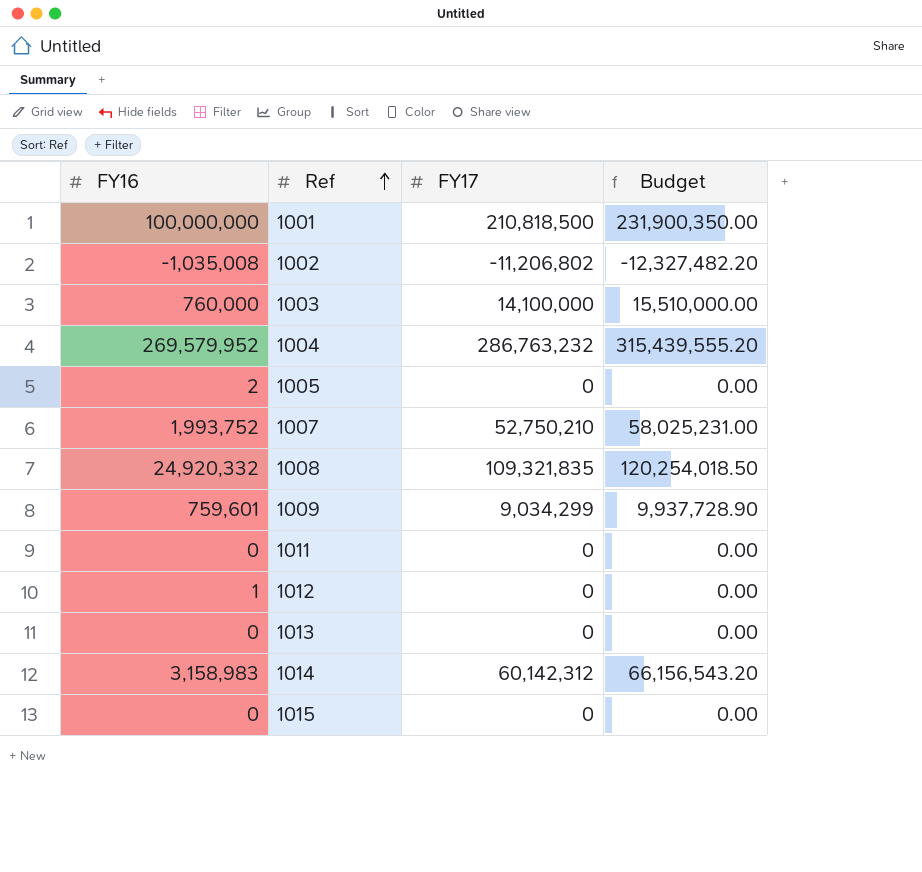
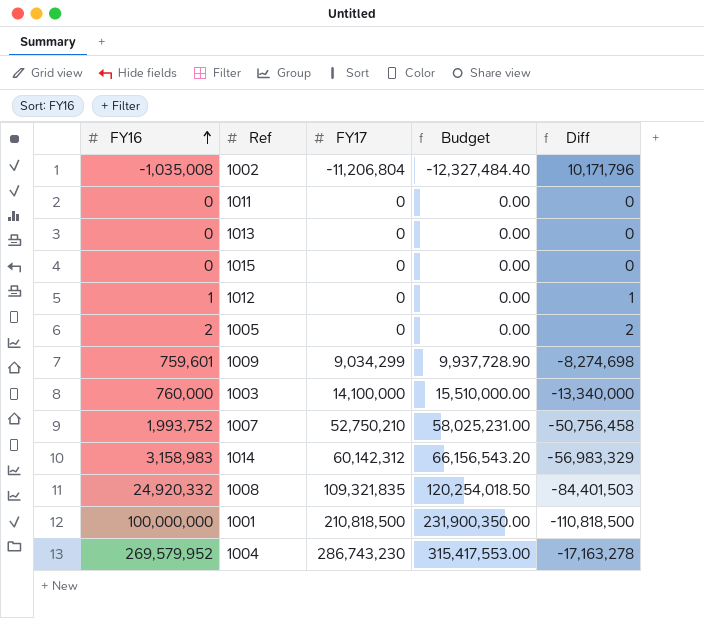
row order: Ref ascending -> FY16 ascending
column Diff | formula: none -> [FY16] - [FY17]
1002 | FY17: -11,206,802 -> -11,206,804
1002 | Budget: -12,327,482.20 -> -12,327,484.40
1004 | FY17: 286,763,232 -> 286,743,230
1004 | Budget: 315,439,555.20 -> 315,417,553.00

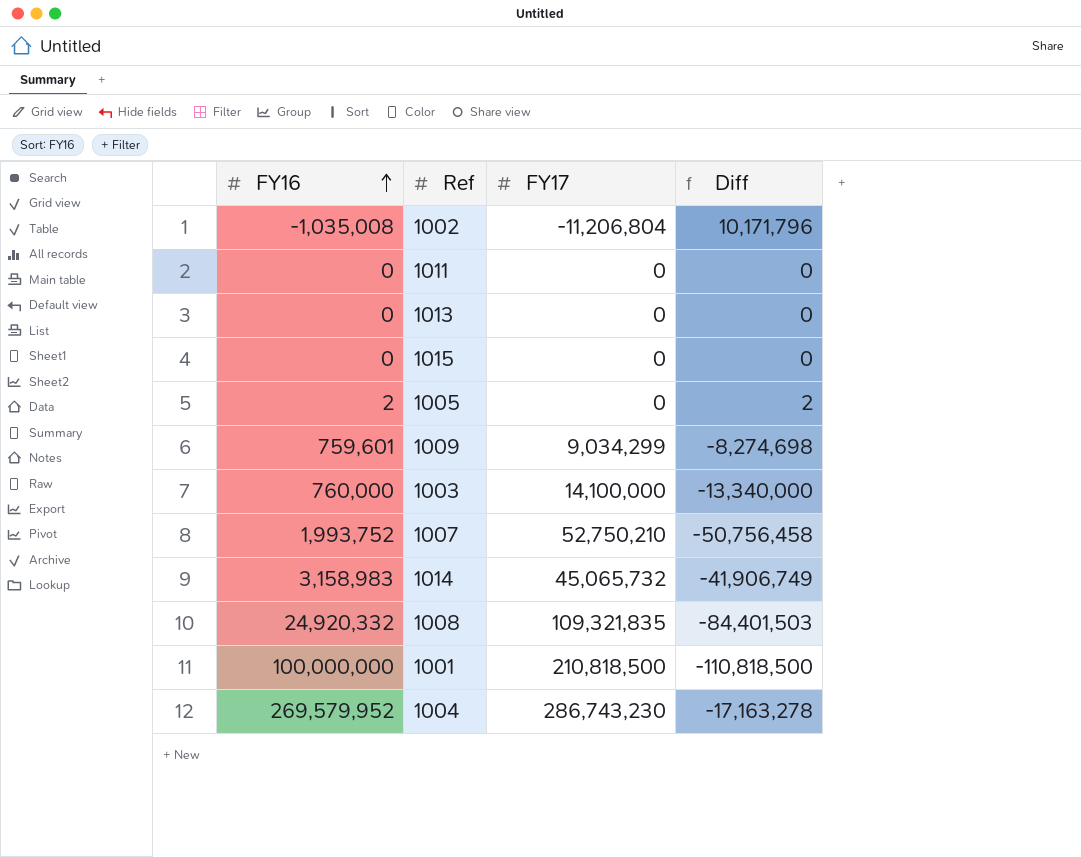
column Budget | formula: [FY17] * 1.1 -> none
row 1012: 1 | 0 | 0.00 | 1 -> none
1014 | FY17: 60,142,312 -> 45,065,732
1014 | Diff: -56,983,329 -> -41,906,749

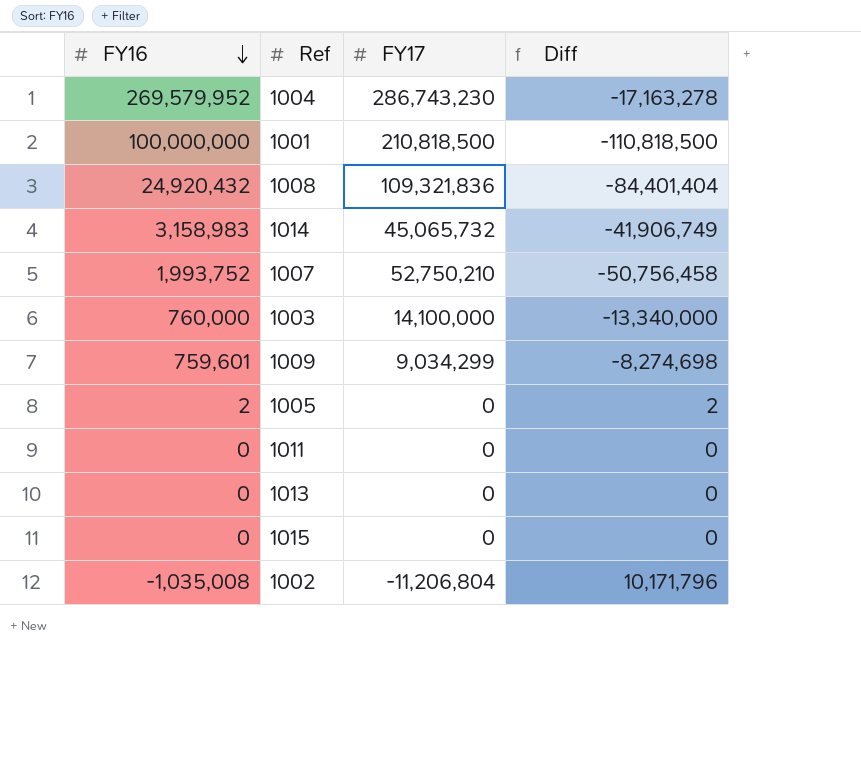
row order: FY16 ascending -> FY16 descending
1008 | FY16: 24,920,332 -> 24,920,432
1008 | FY17: 109,321,835 -> 109,321,836
1008 | Diff: -84,401,503 -> -84,401,404

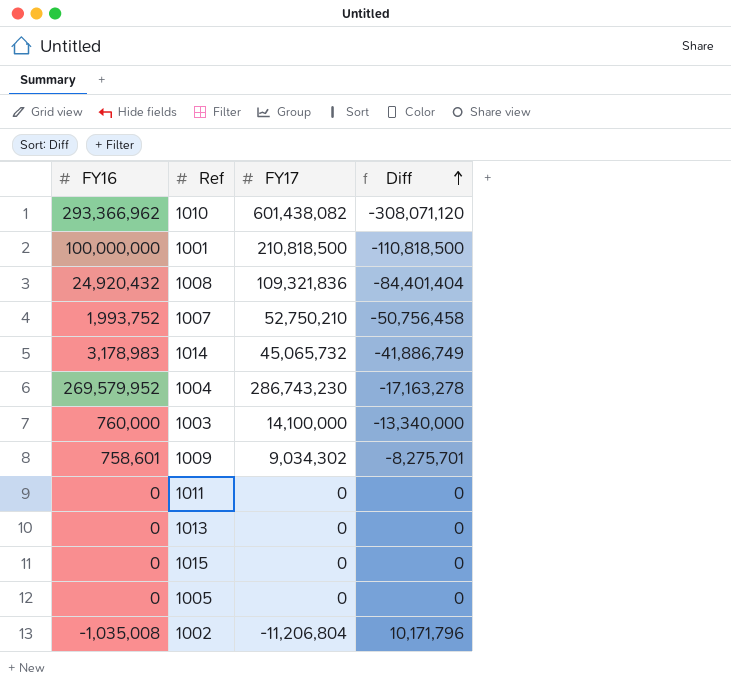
row order: FY16 descending -> Diff ascending
row 1010: none -> 293,366,962 | 601,438,082 | -308,071,120
1014 | FY16: 3,158,983 -> 3,178,983
1014 | Diff: -41,906,749 -> -41,886,749
1009 | FY16: 759,601 -> 758,601
1009 | FY17: 9,034,299 -> 9,034,302
1009 | Diff: -8,274,698 -> -8,275,701
1005 | FY16: 2 -> 0
1005 | Diff: 2 -> 0

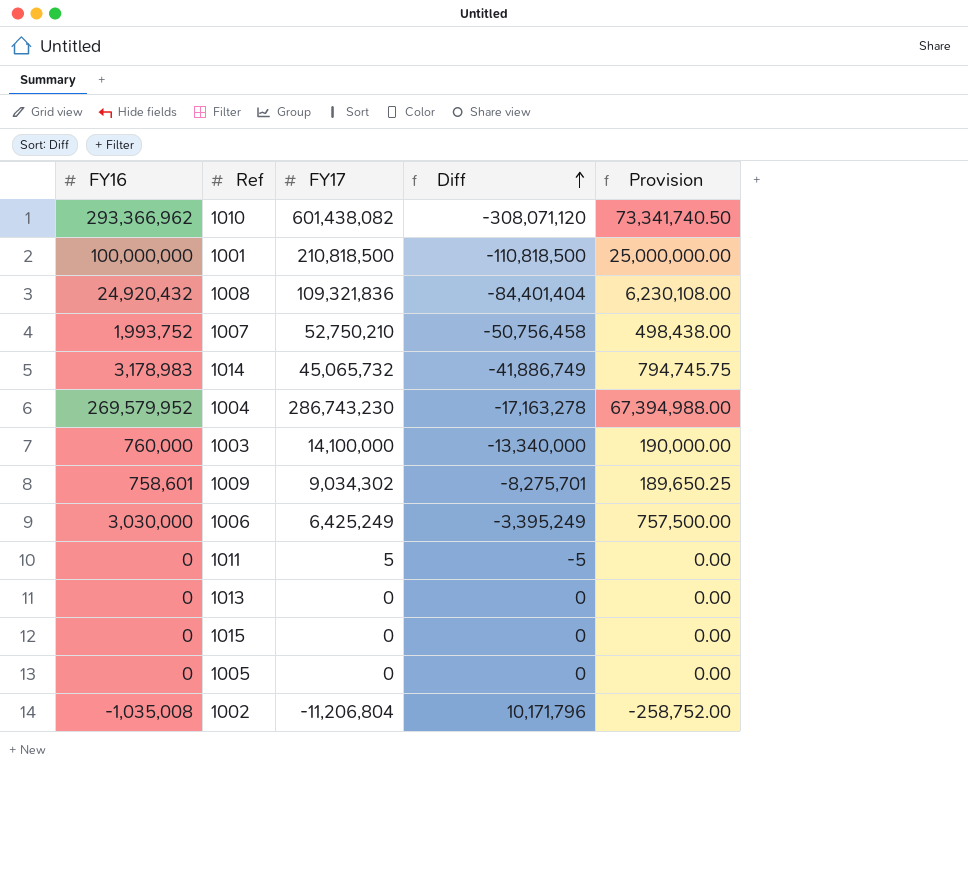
column Provision | formula: none -> [FY16] * 0.25
row 1006: none -> 3,030,000 | 6,425,249 | -3,395,249 | 757,500.00
1011 | FY17: 0 -> 5
1011 | Diff: 0 -> -5

